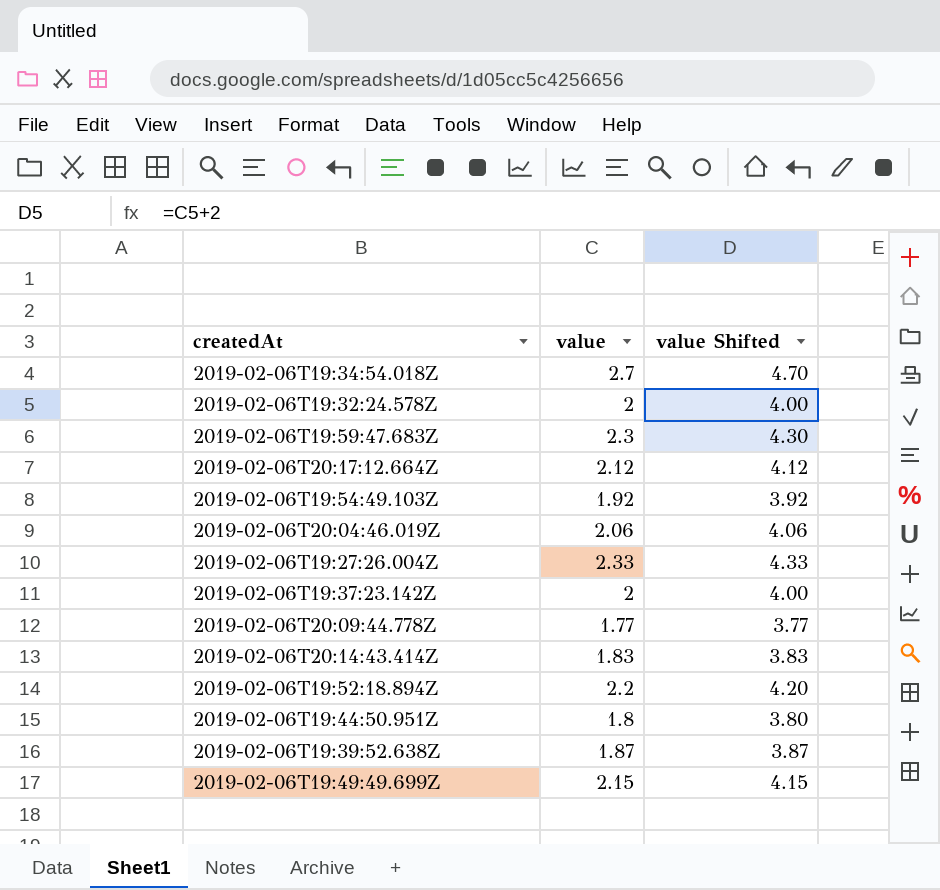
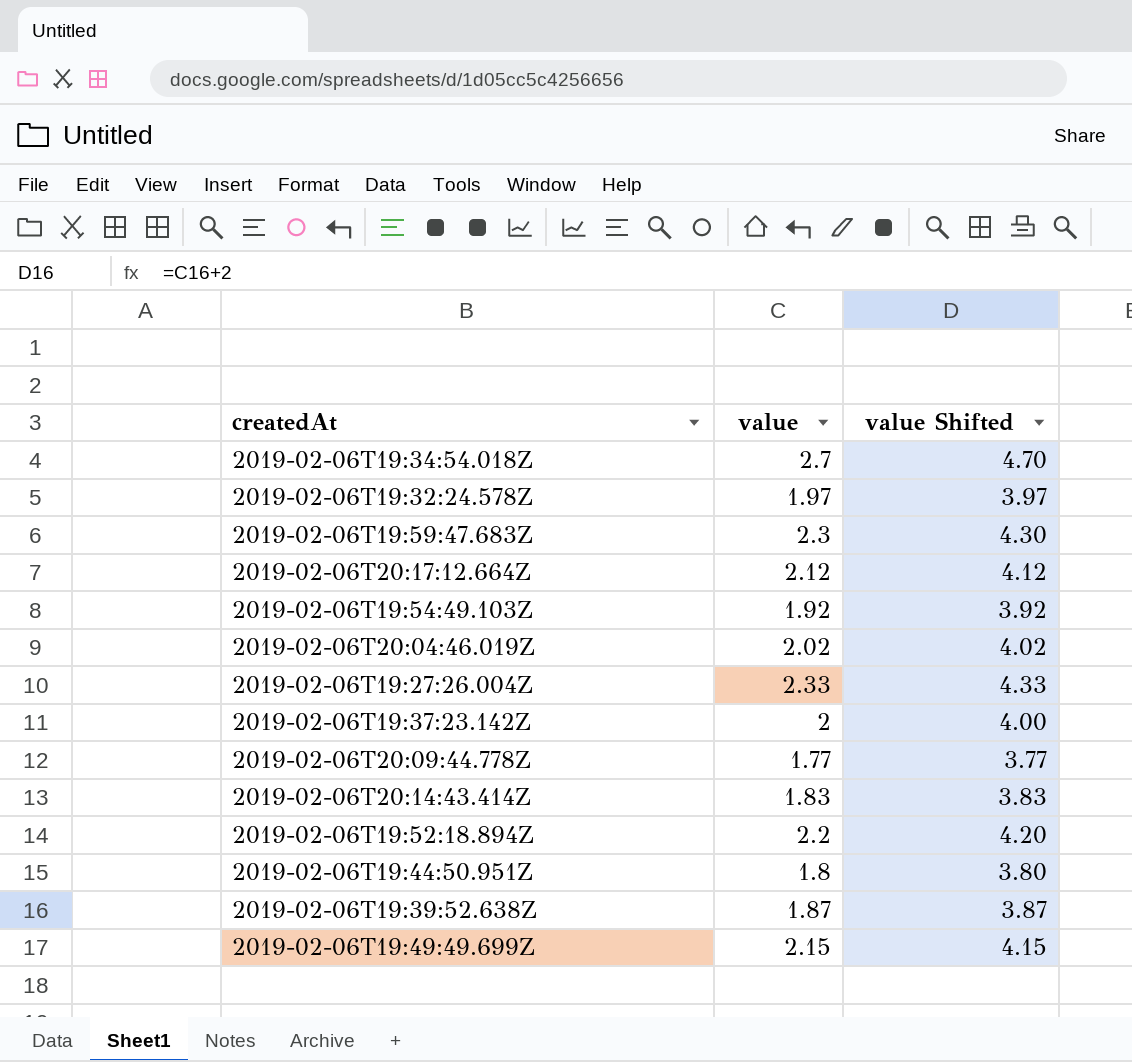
2019-02-06T19:32:24.578Z | value: 2 -> 1.97
2019-02-06T19:32:24.578Z | value Shifted: 4.00 -> 3.97
2019-02-06T20:04:46.019Z | value: 2.06 -> 2.02
2019-02-06T20:04:46.019Z | value Shifted: 4.06 -> 4.02

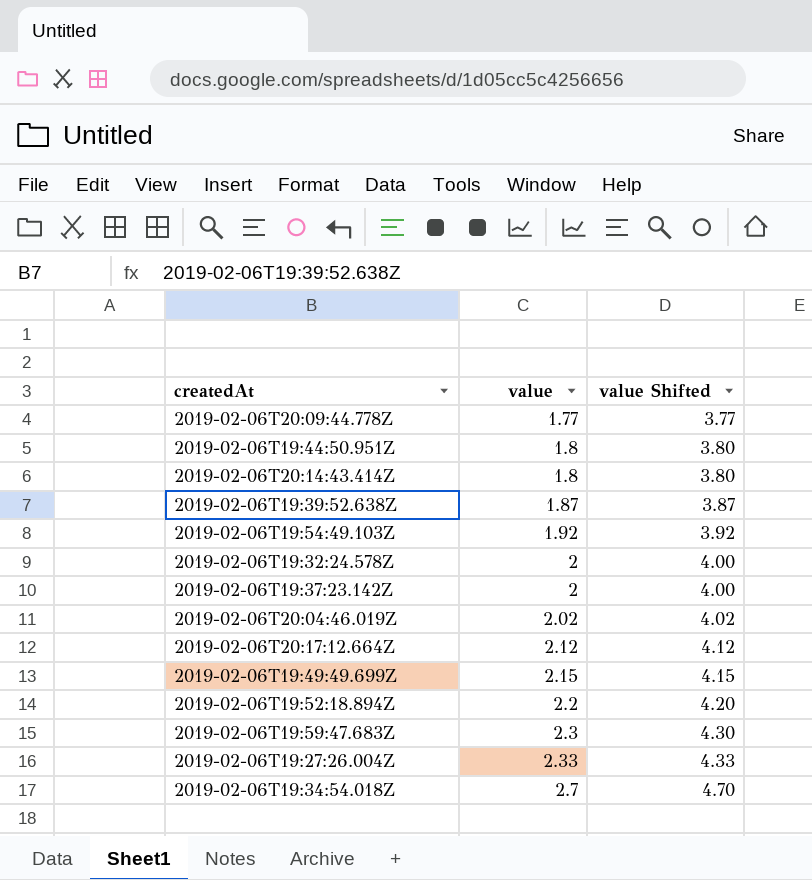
row order: none -> value ascending
2019-02-06T20:14:43.414Z | value: 1.83 -> 1.8
2019-02-06T20:14:43.414Z | value Shifted: 3.83 -> 3.80
2019-02-06T19:32:24.578Z | value: 1.97 -> 2
2019-02-06T19:32:24.578Z | value Shifted: 3.97 -> 4.00

